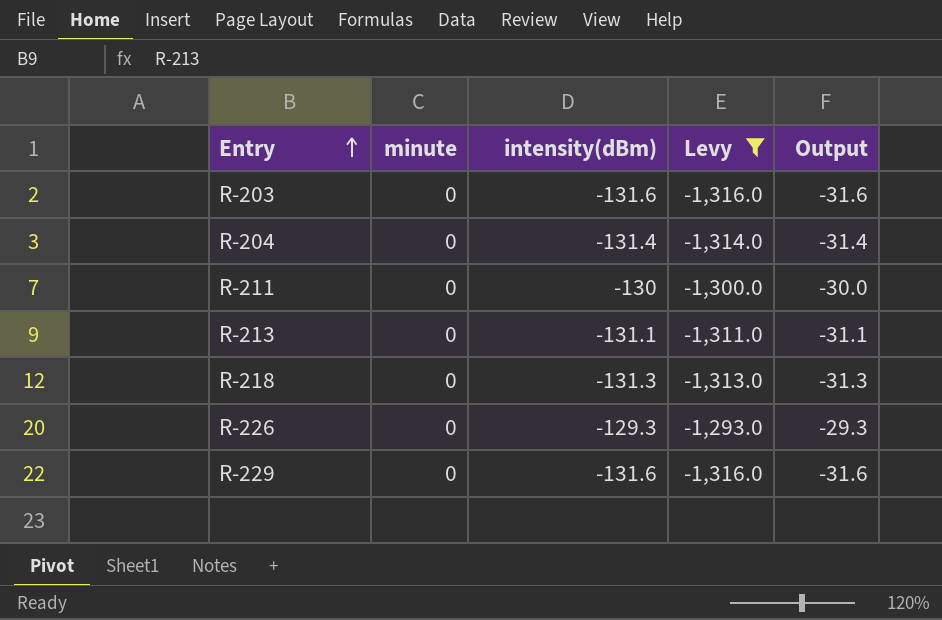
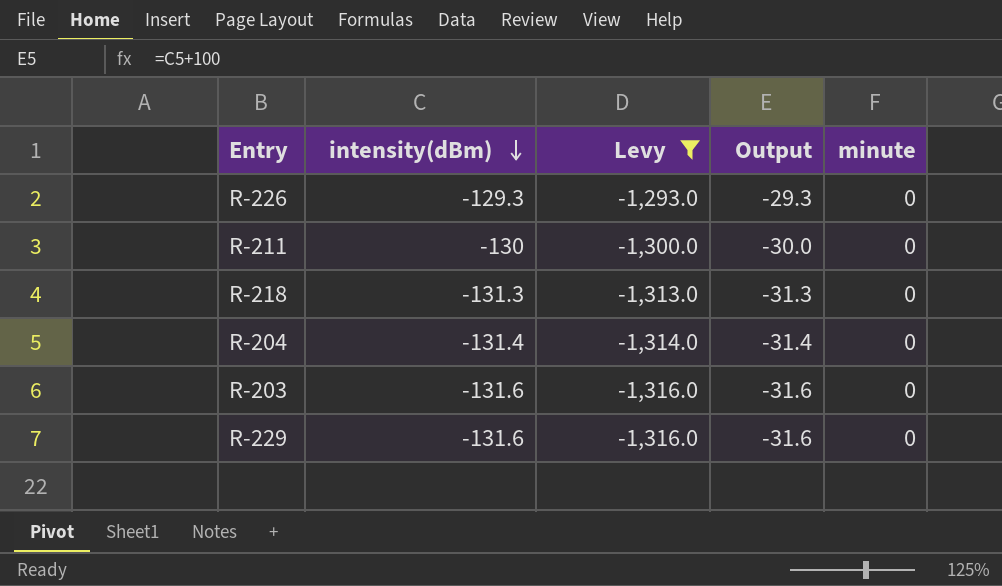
row order: Entry ascending -> intensity(dBm) descending
column minute | position: 2 -> 5
row R-213: 0 | -131.1 | -1,311.0 | -31.1 -> none

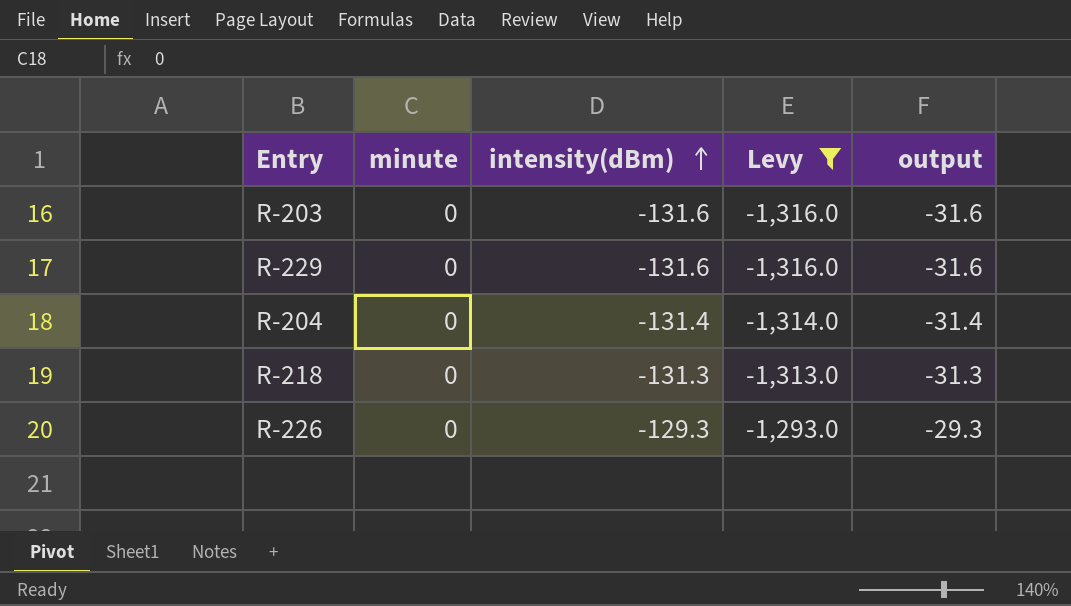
row order: intensity(dBm) descending -> intensity(dBm) ascending
column minute | position: 5 -> 2
column name: Output -> output
row R-211: -130 | -1,300.0 | -30.0 | 0 -> none

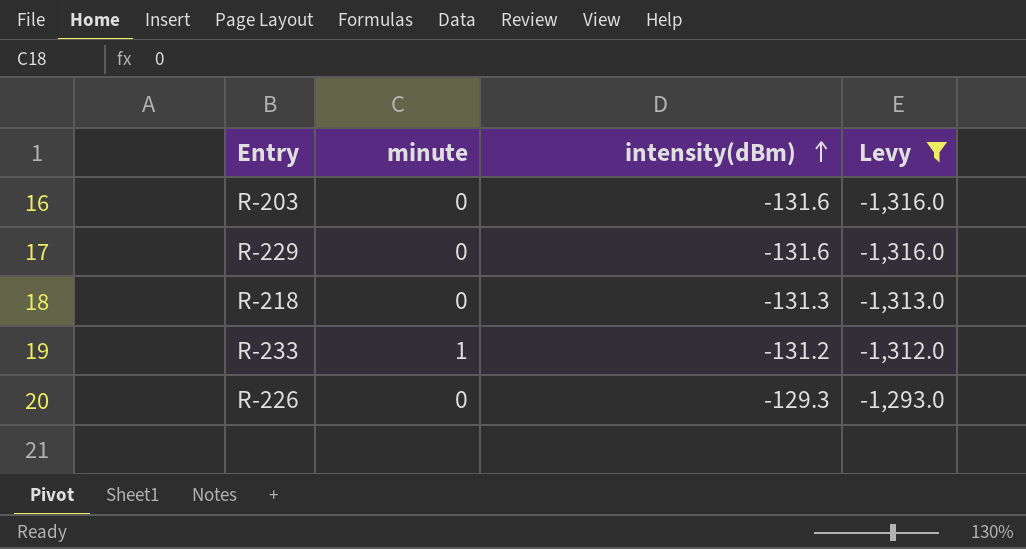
column output | formula: [intensity(dBm)] + 100 -> none
row R-204: 0 | -131.4 | -1,314.0 | -31.4 -> none
row R-233: none -> 1 | -131.2 | -1,312.0

